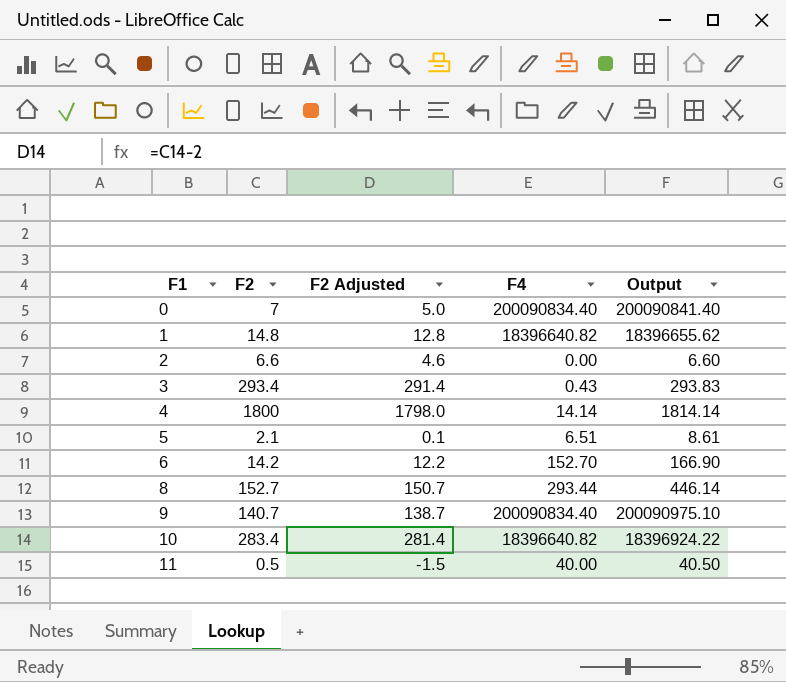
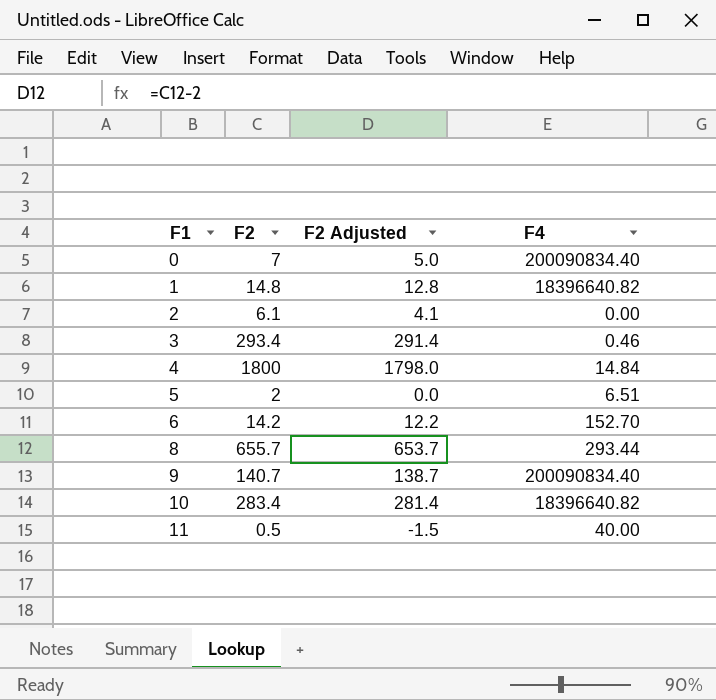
column Output | formula: [F2] + [F4] -> none
2 | F2: 6.6 -> 6.1
2 | F2 Adjusted: 4.6 -> 4.1
3 | F4: 0.43 -> 0.46
4 | F4: 14.14 -> 14.84
5 | F2: 2.1 -> 2
5 | F2 Adjusted: 0.1 -> 0.0
8 | F2: 152.7 -> 655.7
8 | F2 Adjusted: 150.7 -> 653.7

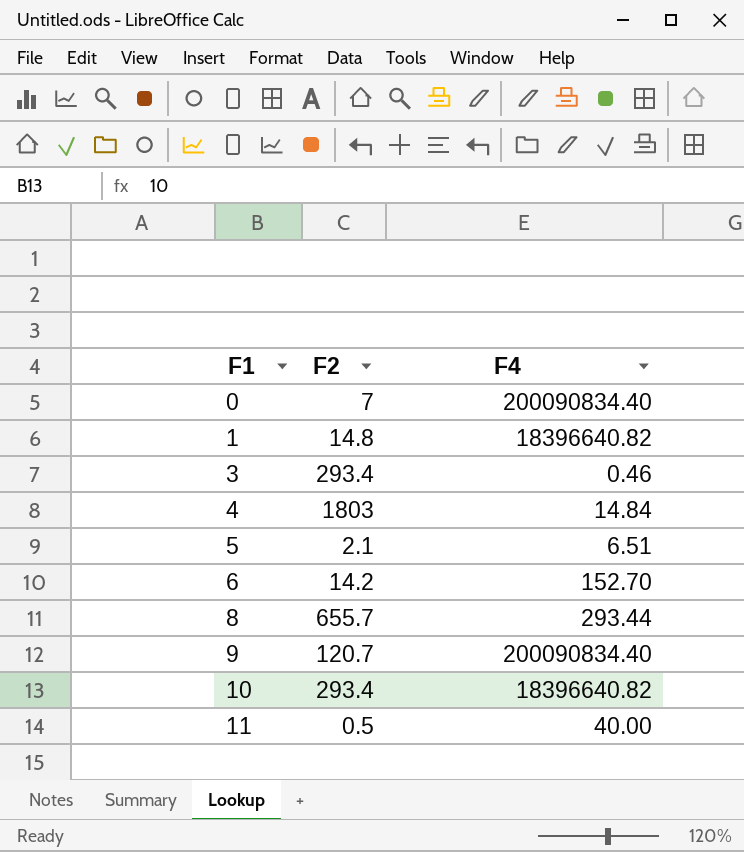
column F2 Adjusted | formula: [F2] - 2 -> none
row 2: 6.1 | 4.1 | 0.00 -> none
4 | F2: 1800 -> 1803
5 | F2: 2 -> 2.1
9 | F2: 140.7 -> 120.7
10 | F2: 283.4 -> 293.4

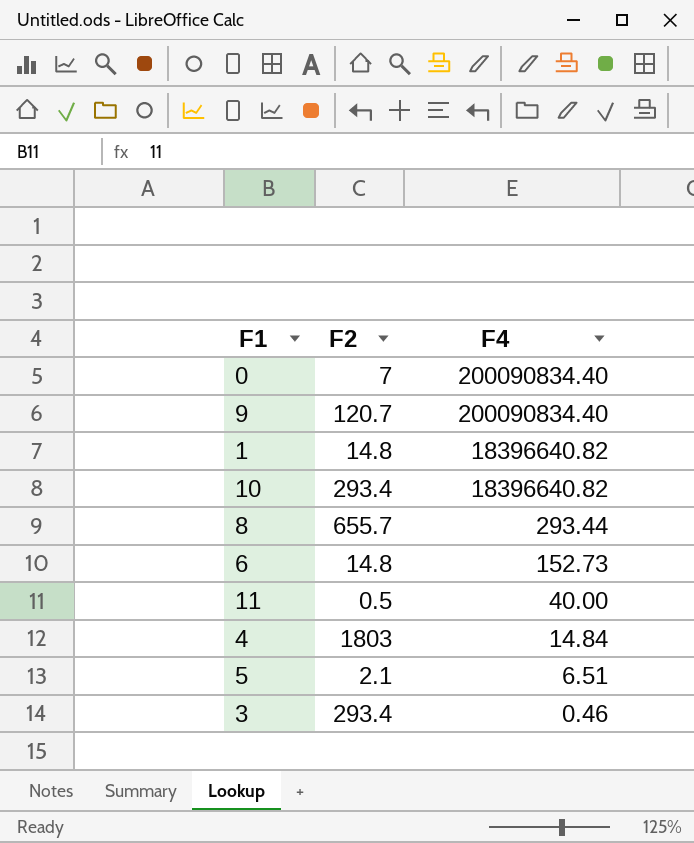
row order: F1 ascending -> F4 descending
6 | F2: 14.2 -> 14.8
6 | F4: 152.70 -> 152.73

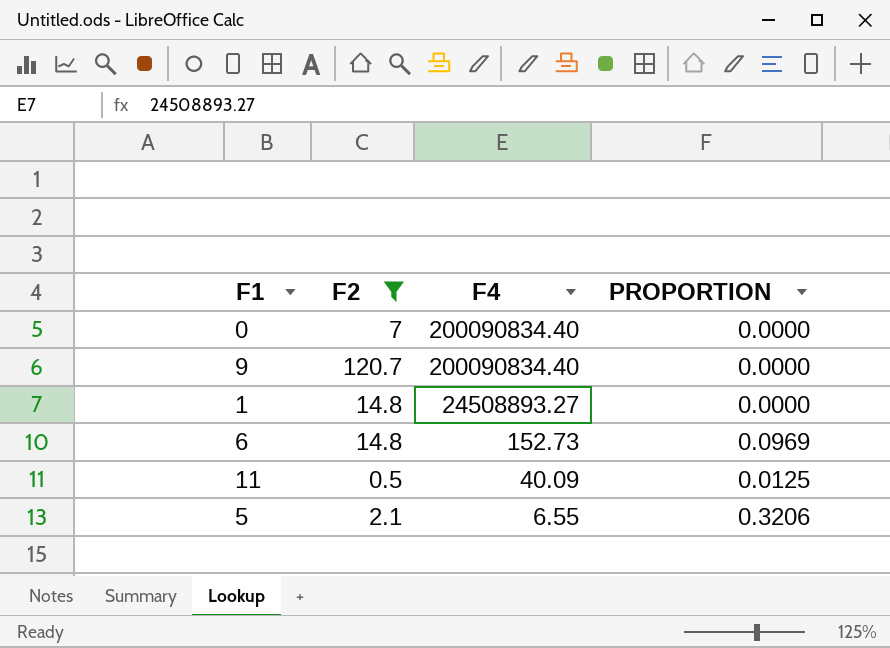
filter: none -> F2 <= 120.7
column PROPORTION | formula: none -> [F2] / [F4]
1 | F4: 18396640.82 -> 24508893.27
11 | F4: 40.00 -> 40.09
5 | F4: 6.51 -> 6.55

